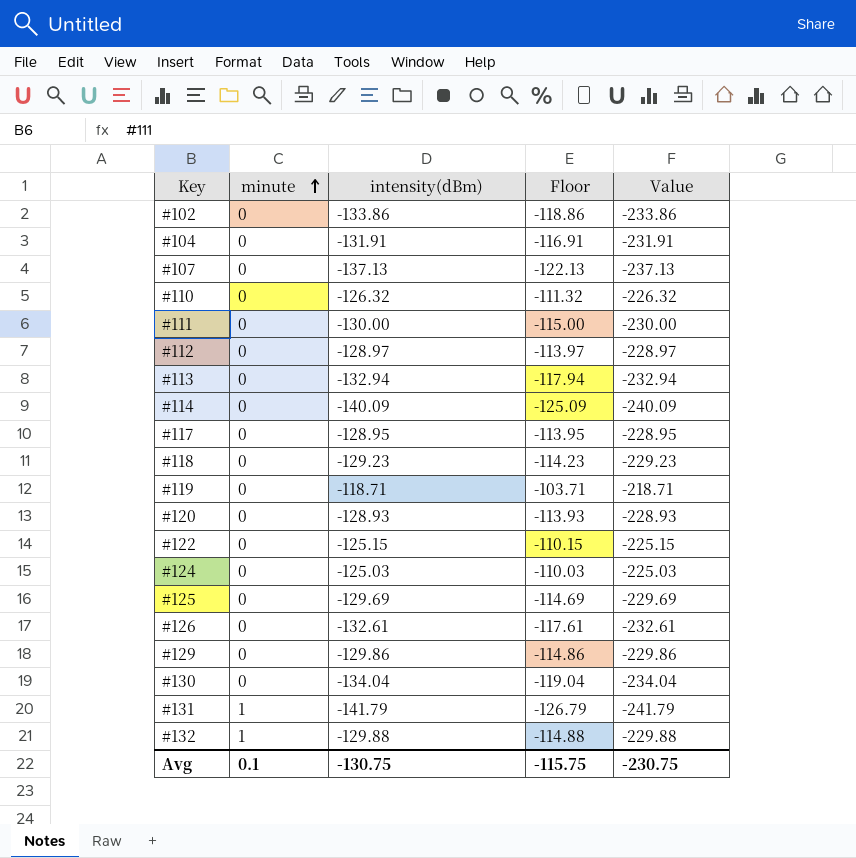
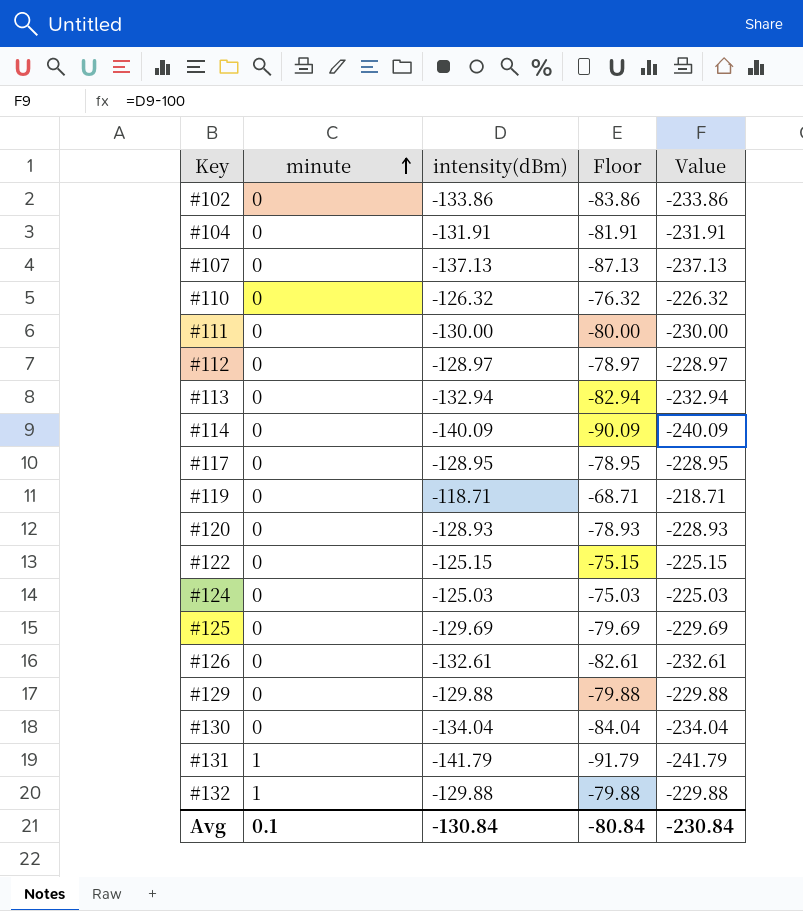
column Floor | formula: [intensity(dBm)] + 15 -> [intensity(dBm)] + 50
row #118: 0 | -129.23 | -114.23 | -229.23 -> none
#129 | intensity(dBm): -129.86 -> -129.88
#129 | Value: -229.86 -> -229.88
Avg | intensity(dBm): -130.75 -> -130.84
Avg | Floor: -115.75 -> -80.84
Avg | Value: -230.75 -> -230.84

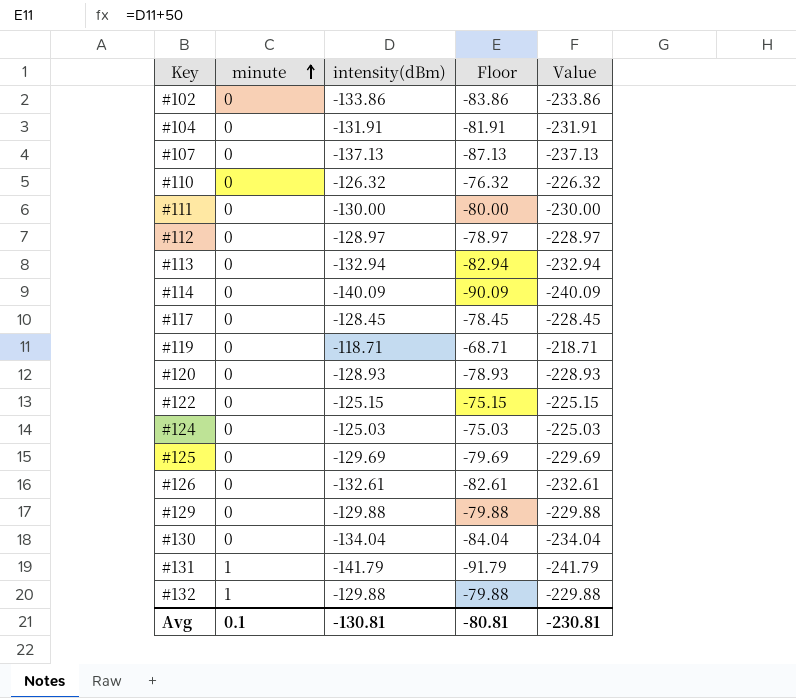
#117 | intensity(dBm): -128.95 -> -128.45
#117 | Floor: -78.95 -> -78.45
#117 | Value: -228.95 -> -228.45
Avg | intensity(dBm): -130.84 -> -130.81
Avg | Floor: -80.84 -> -80.81
Avg | Value: -230.84 -> -230.81

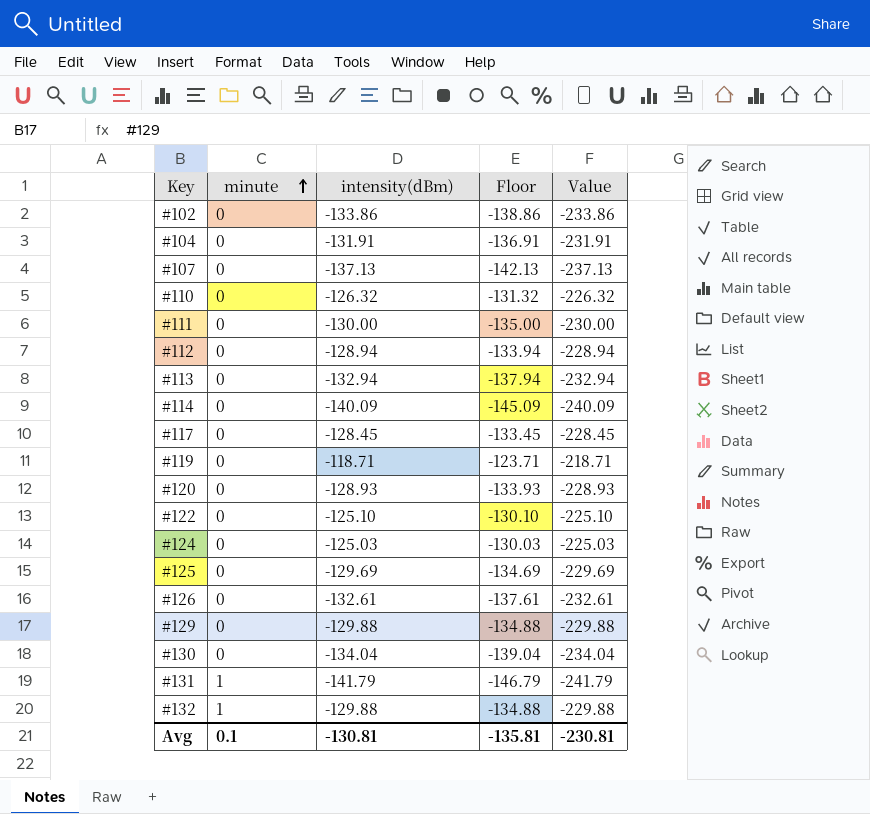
column Floor | formula: [intensity(dBm)] + 50 -> [intensity(dBm)] - 5
#112 | intensity(dBm): -128.97 -> -128.94
#112 | Value: -228.97 -> -228.94
#122 | intensity(dBm): -125.15 -> -125.10
#122 | Value: -225.15 -> -225.10
Avg | Floor: -80.81 -> -135.81

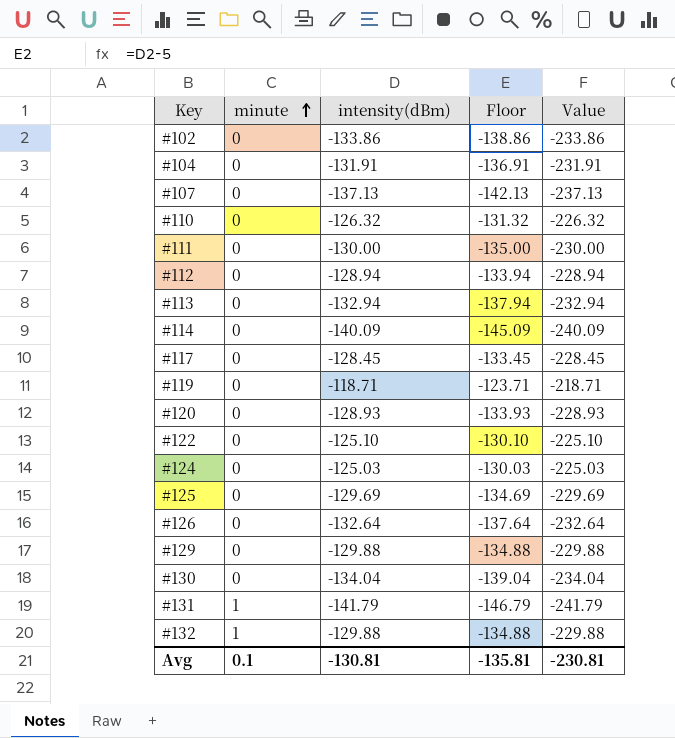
#126 | intensity(dBm): -132.61 -> -132.64
#126 | Floor: -137.61 -> -137.64
#126 | Value: -232.61 -> -232.64

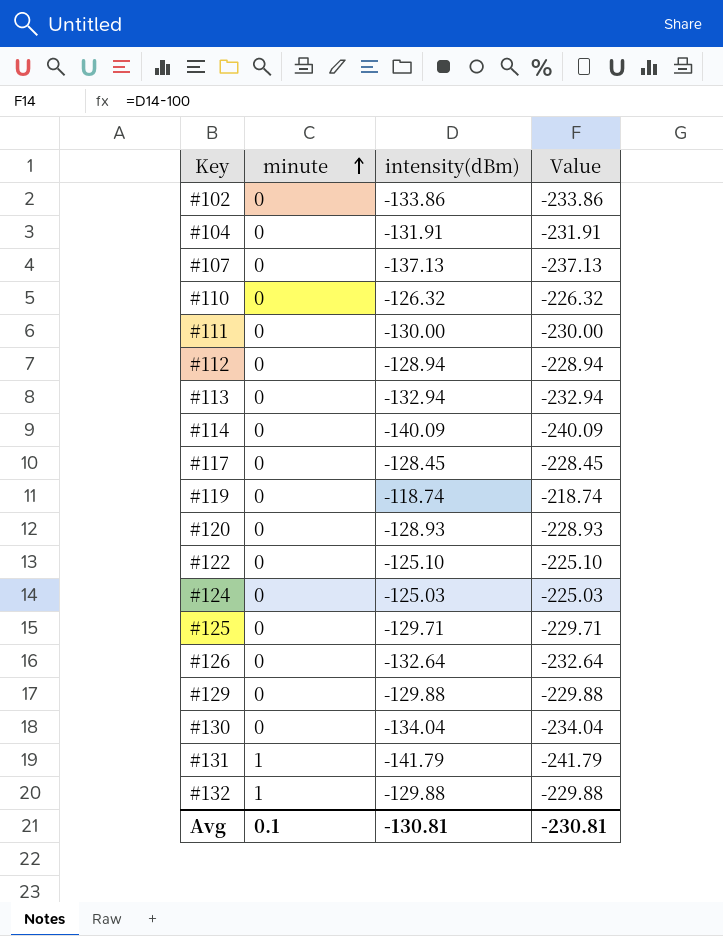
column Floor | formula: [intensity(dBm)] - 5 -> none
#119 | intensity(dBm): -118.71 -> -118.74
#119 | Value: -218.71 -> -218.74
#125 | intensity(dBm): -129.69 -> -129.71
#125 | Value: -229.69 -> -229.71

